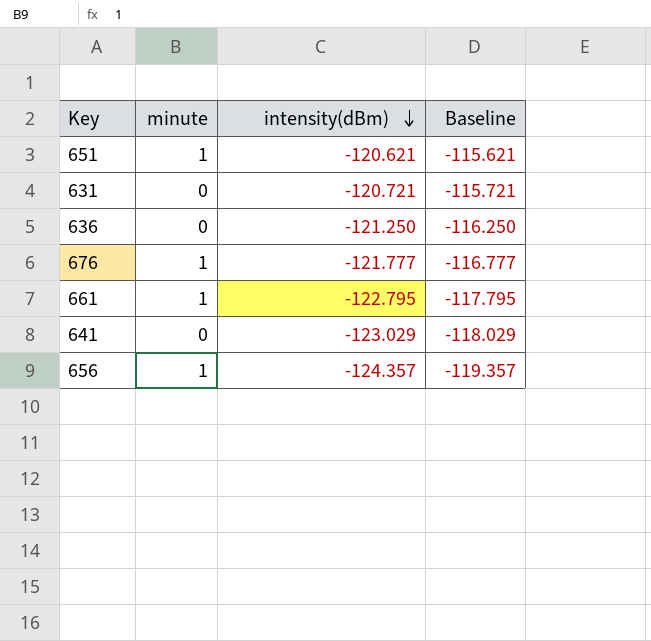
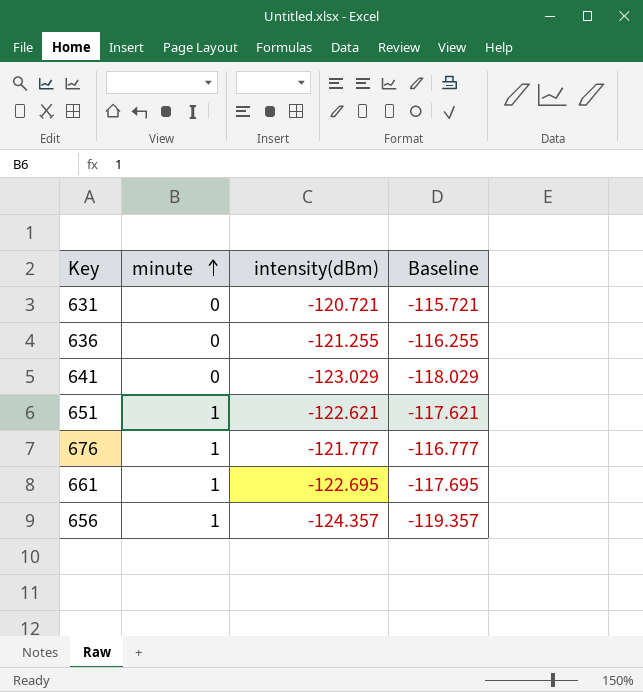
row order: intensity(dBm) descending -> minute ascending
636 | intensity(dBm): -121.250 -> -121.255
636 | Baseline: -116.250 -> -116.255
651 | intensity(dBm): -120.621 -> -122.621
651 | Baseline: -115.621 -> -117.621
661 | intensity(dBm): -122.795 -> -122.695
661 | Baseline: -117.795 -> -117.695

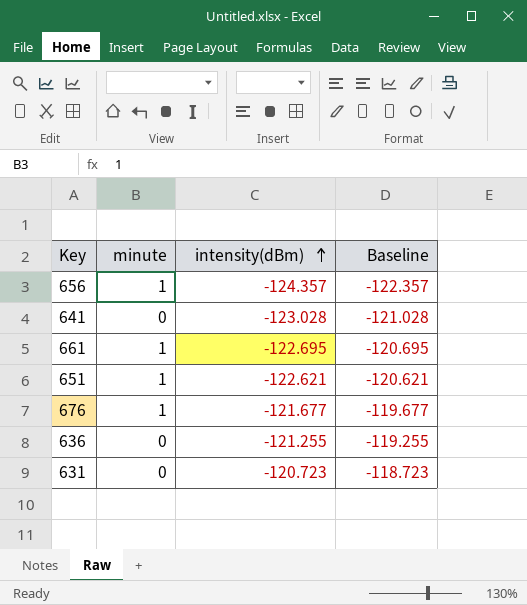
row order: minute ascending -> intensity(dBm) ascending
column Baseline | formula: [intensity(dBm)] + 5 -> [intensity(dBm)] + 2
641 | intensity(dBm): -123.029 -> -123.028
676 | intensity(dBm): -121.777 -> -121.677
631 | intensity(dBm): -120.721 -> -120.723

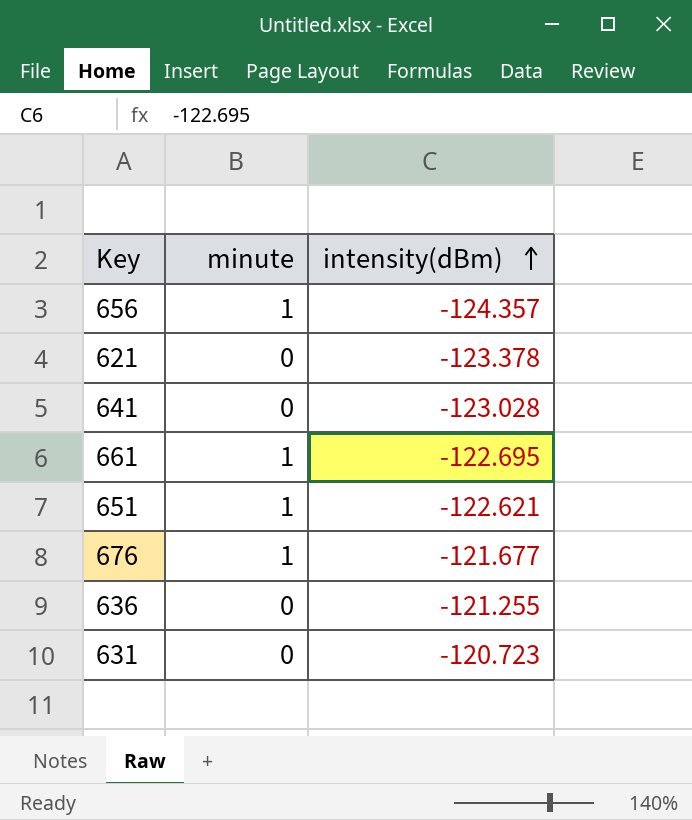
column Baseline | formula: [intensity(dBm)] + 2 -> none
row 621: none -> 0 | -123.378

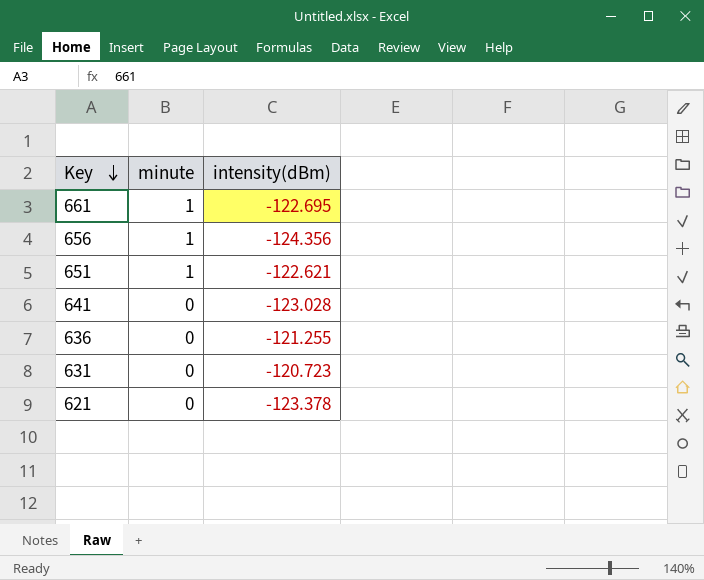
row order: intensity(dBm) ascending -> Key descending
row 676: 1 | -121.677 -> none
656 | intensity(dBm): -124.357 -> -124.356

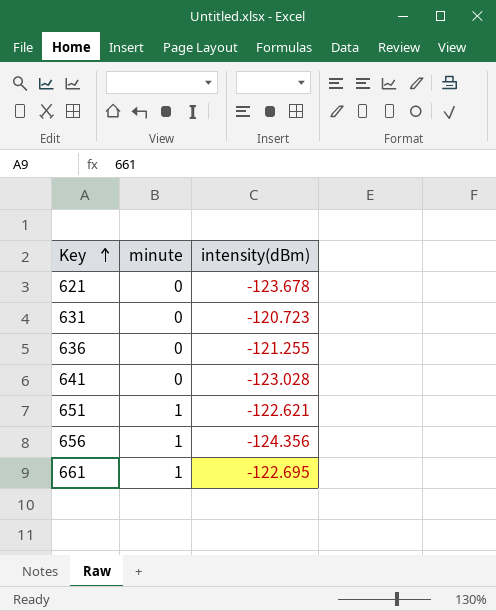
row order: Key descending -> Key ascending
621 | intensity(dBm): -123.378 -> -123.678

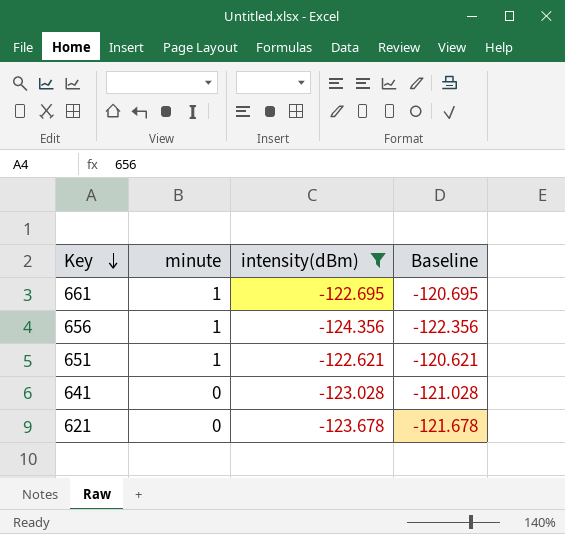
filter: none -> intensity(dBm) <= -122.621
row order: Key ascending -> Key descending
column Baseline | formula: none -> [intensity(dBm)] + 2

